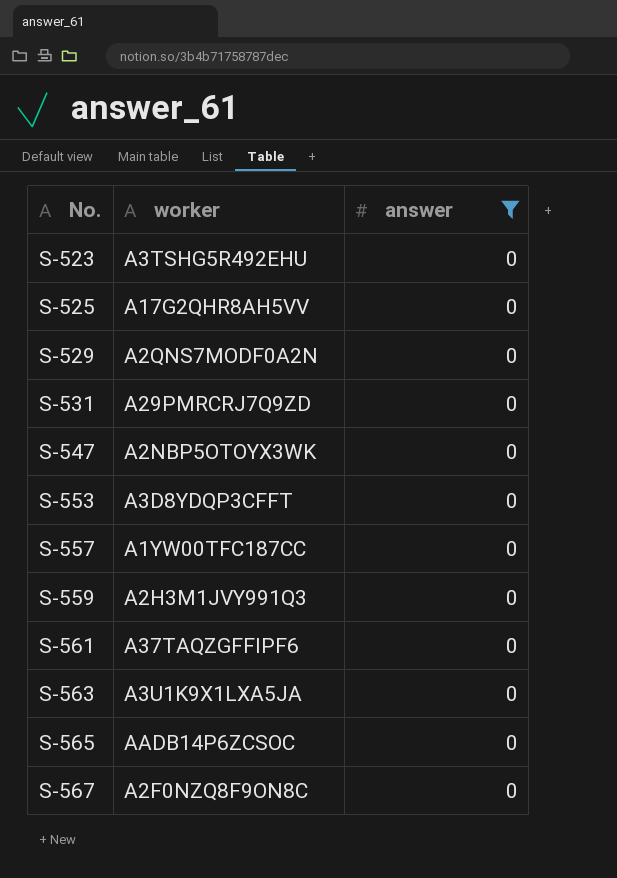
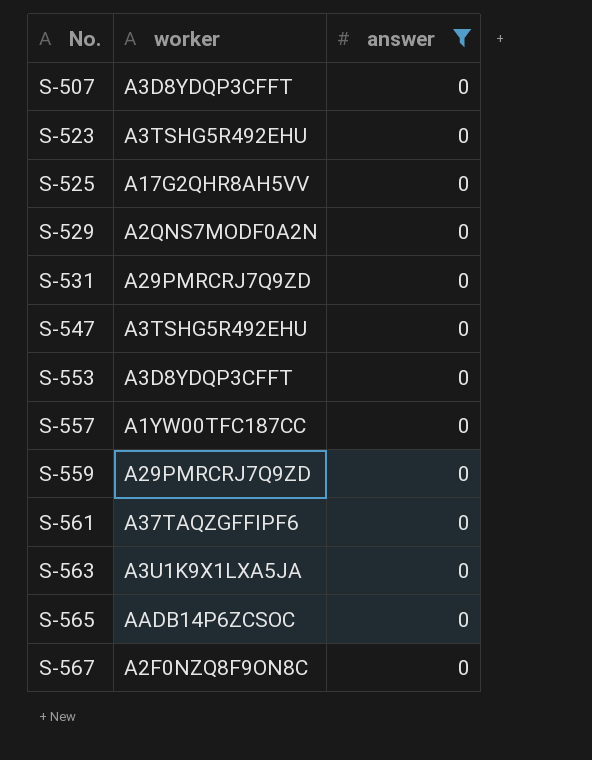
row S-507: none -> A3D8YDQP3CFFT | 0
S-547 | worker: A2NBP5OTOYX3WK -> A3TSHG5R492EHU
S-559 | worker: A2H3M1JVY991Q3 -> A29PMRCRJ7Q9ZD

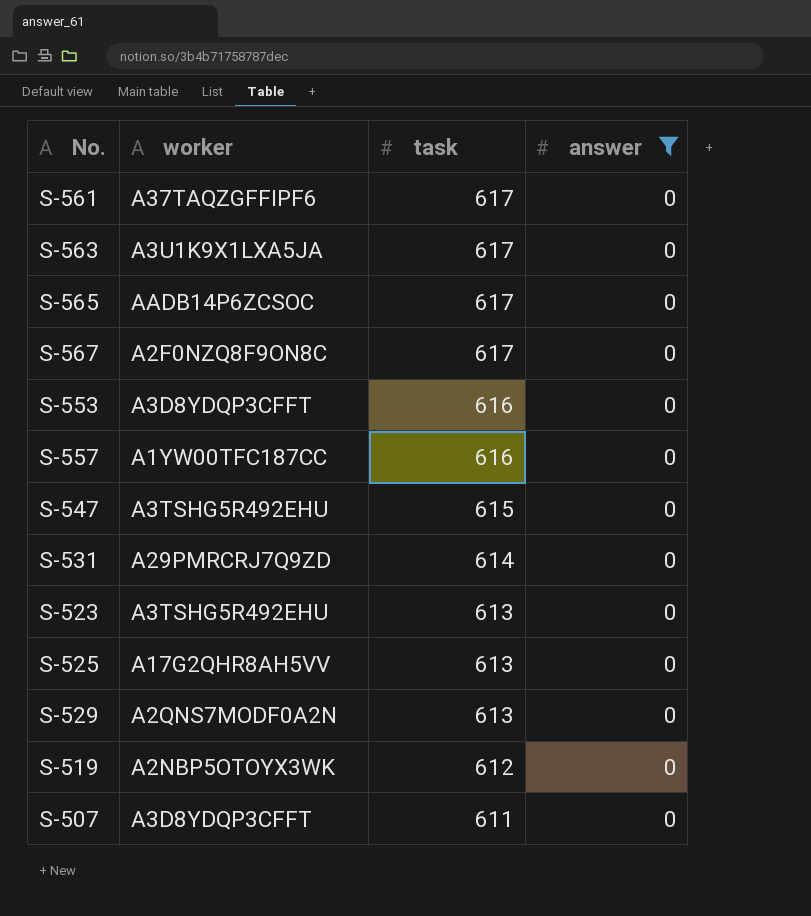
row order: No. ascending -> task descending
column task | position: none -> 3
row S-559: A29PMRCRJ7Q9ZD | 0 -> none
row S-519: none -> A2NBP5OTOYX3WK | 612 | 0

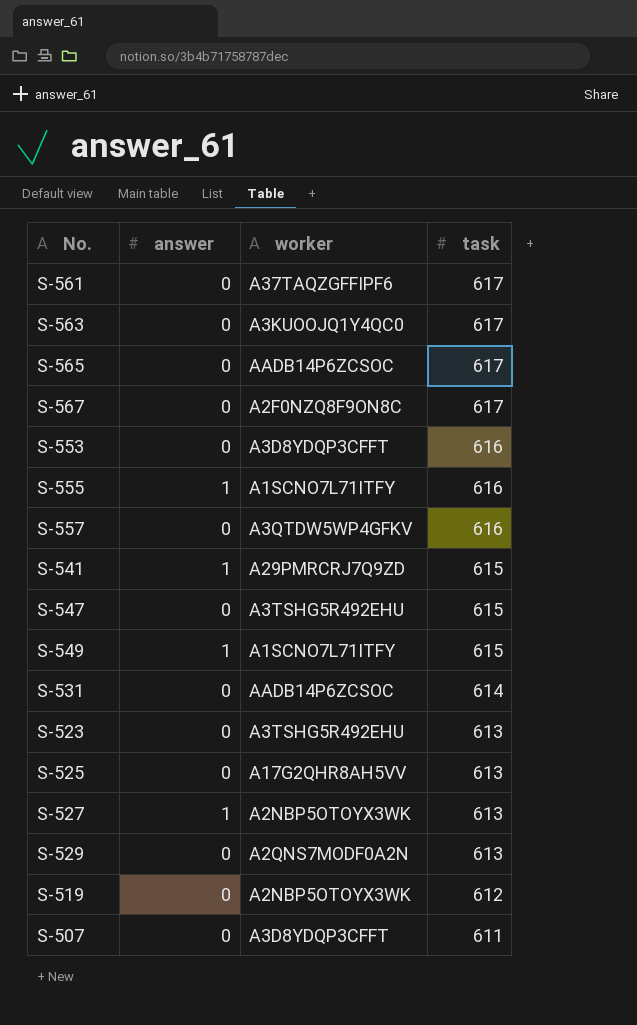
filter: answer = 0 -> none
column answer | position: 4 -> 2
S-563 | worker: A3U1K9X1LXA5JA -> A3KUOOJQ1Y4QC0
S-557 | worker: A1YW00TFC187CC -> A3QTDW5WP4GFKV
S-531 | worker: A29PMRCRJ7Q9ZD -> AADB14P6ZCSOC

